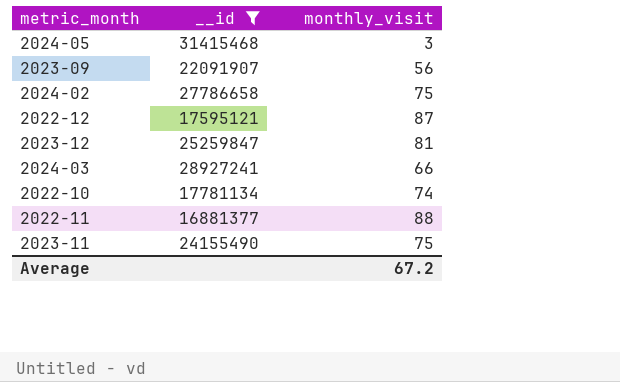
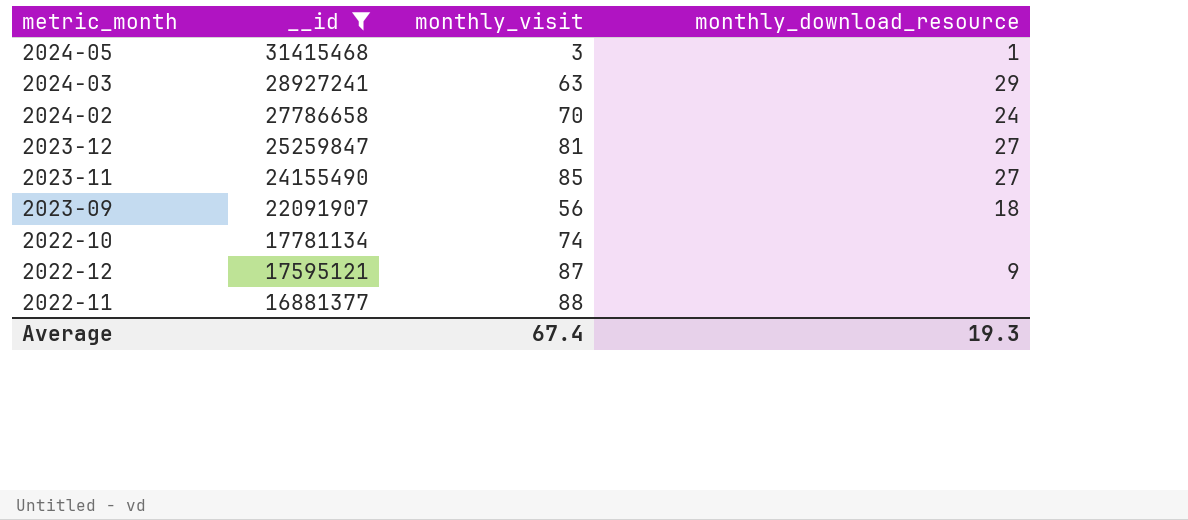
row order: none -> __id descending
column monthly_download_resource | position: none -> 4
2024-03 | monthly_visit: 66 -> 63
2024-02 | monthly_visit: 75 -> 70
2023-11 | monthly_visit: 75 -> 85
Average | monthly_visit: 67.2 -> 67.4

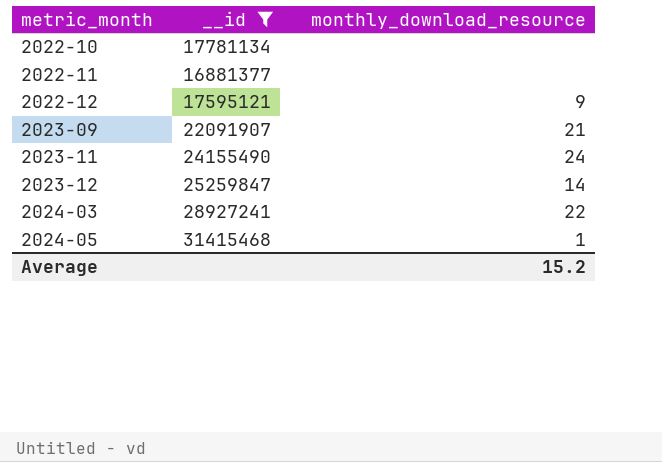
row order: __id descending -> metric_month ascending
column monthly_visit | position: 3 -> none
row 2024-02: 27786658 | 70 | 24 -> none
2023-09 | monthly_download_resource: 18 -> 21
2023-11 | monthly_download_resource: 27 -> 24
2023-12 | monthly_download_resource: 27 -> 14
2024-03 | monthly_download_resource: 29 -> 22
Average | monthly_download_resource: 19.3 -> 15.2

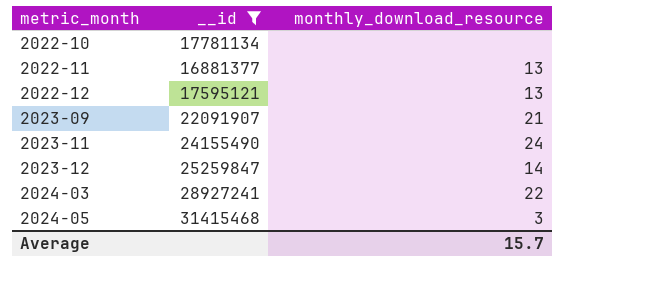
2022-11 | monthly_download_resource: none -> 13
2022-12 | monthly_download_resource: 9 -> 13
2024-05 | monthly_download_resource: 1 -> 3
Average | monthly_download_resource: 15.2 -> 15.7

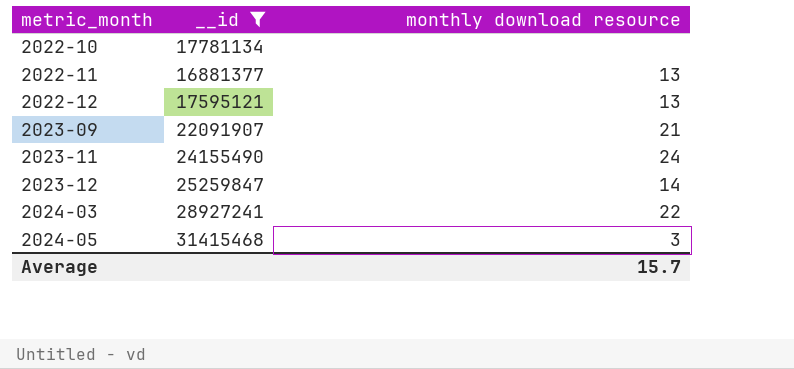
column name: monthly_download_resource -> monthly download resource

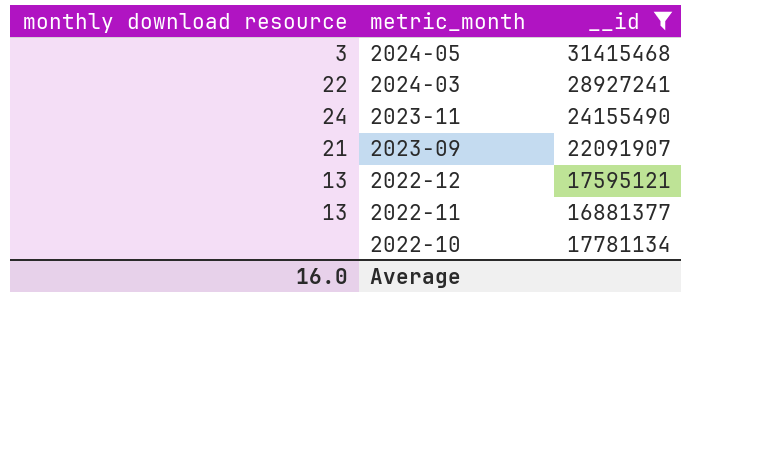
row order: metric_month ascending -> metric_month descending
column monthly download resource | position: 3 -> 1
row 2023-12: 25259847 | 14 -> none
Average | monthly download resource: 15.7 -> 16.0

